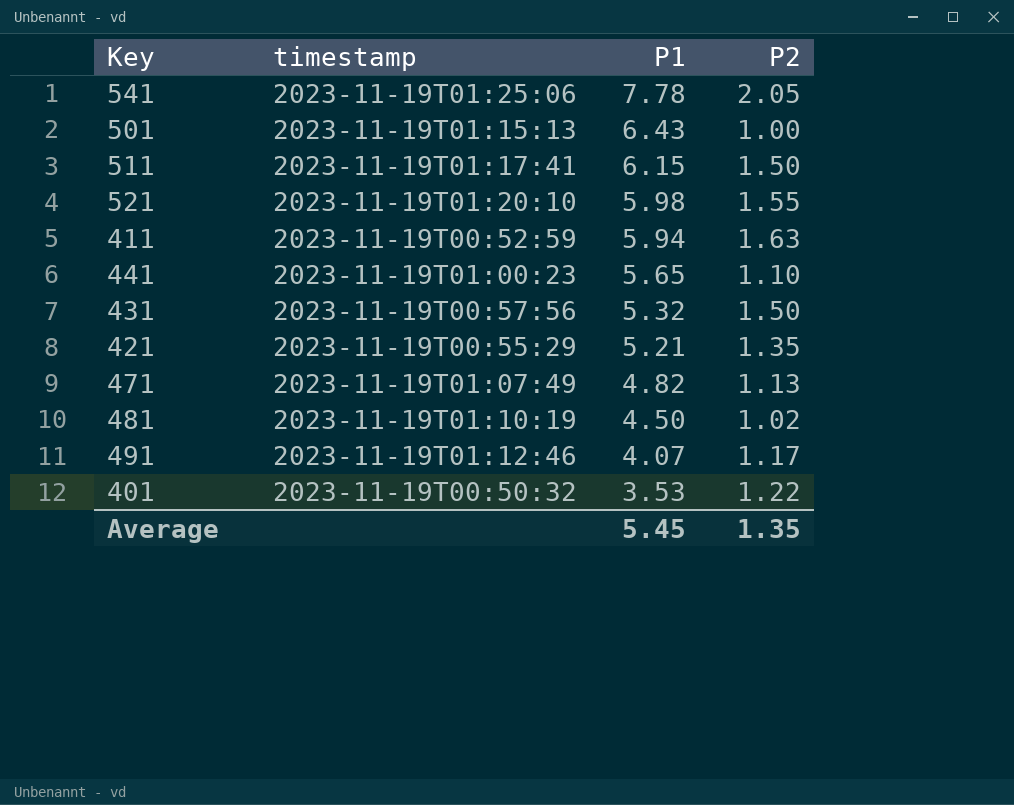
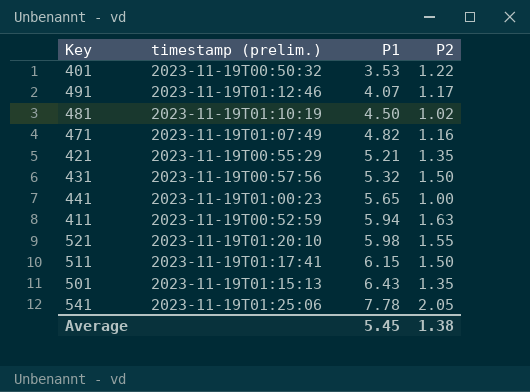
row order: P1 descending -> P1 ascending
column name: timestamp -> timestamp (prelim.)
471 | P2: 1.13 -> 1.16
441 | P2: 1.10 -> 1.00
501 | P2: 1.00 -> 1.35
Average | P2: 1.35 -> 1.38

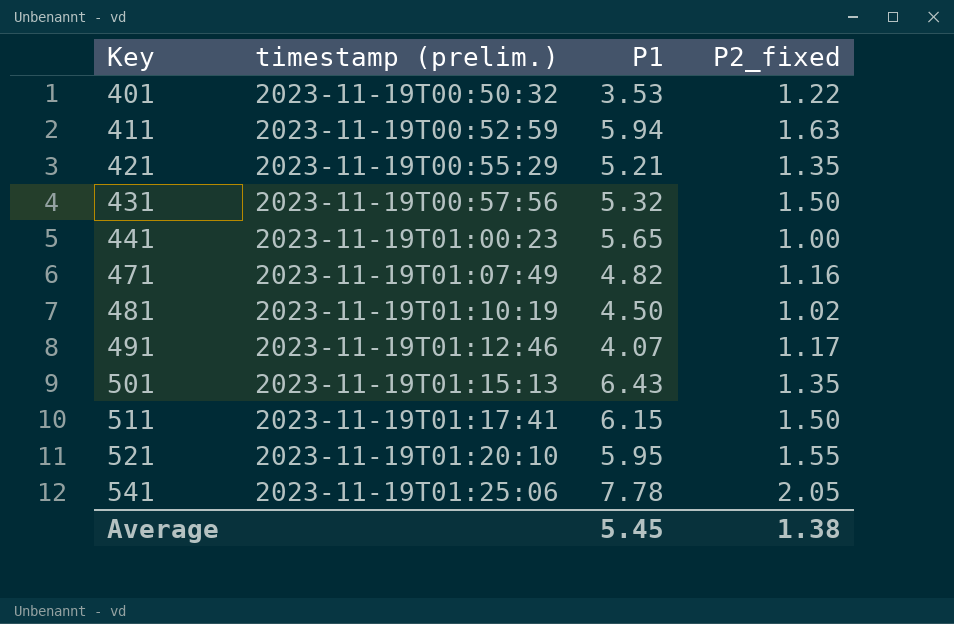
row order: P1 ascending -> Key ascending
column name: P2 -> P2_fixed
521 | P1: 5.98 -> 5.95

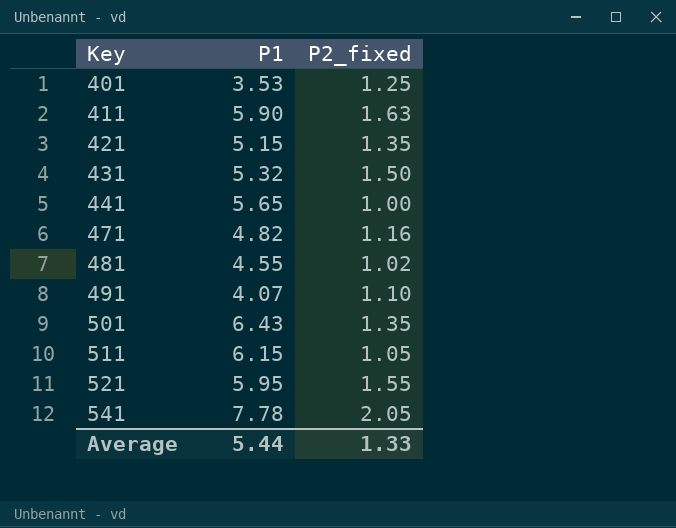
column timestamp (prelim.) | position: 2 -> none
401 | P2_fixed: 1.22 -> 1.25
411 | P1: 5.94 -> 5.90
421 | P1: 5.21 -> 5.15
481 | P1: 4.50 -> 4.55
491 | P2_fixed: 1.17 -> 1.10
511 | P2_fixed: 1.50 -> 1.05
Average | P1: 5.45 -> 5.44
Average | P2_fixed: 1.38 -> 1.33

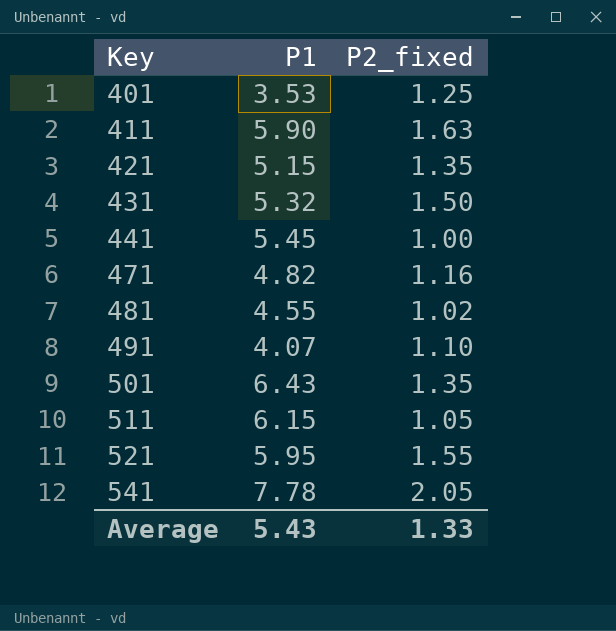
441 | P1: 5.65 -> 5.45
Average | P1: 5.44 -> 5.43

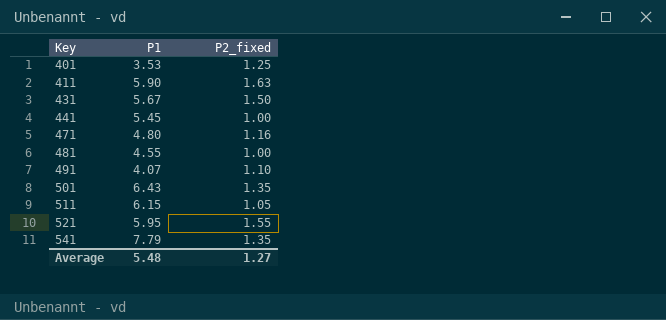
row 421: 5.15 | 1.35 -> none
431 | P1: 5.32 -> 5.67
471 | P1: 4.82 -> 4.80
481 | P2_fixed: 1.02 -> 1.00
541 | P1: 7.78 -> 7.79
541 | P2_fixed: 2.05 -> 1.35
Average | P1: 5.43 -> 5.48
Average | P2_fixed: 1.33 -> 1.27

